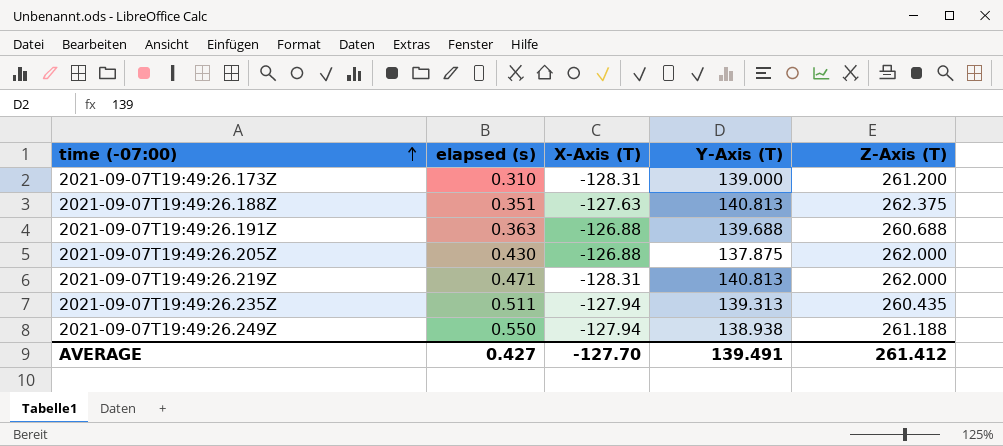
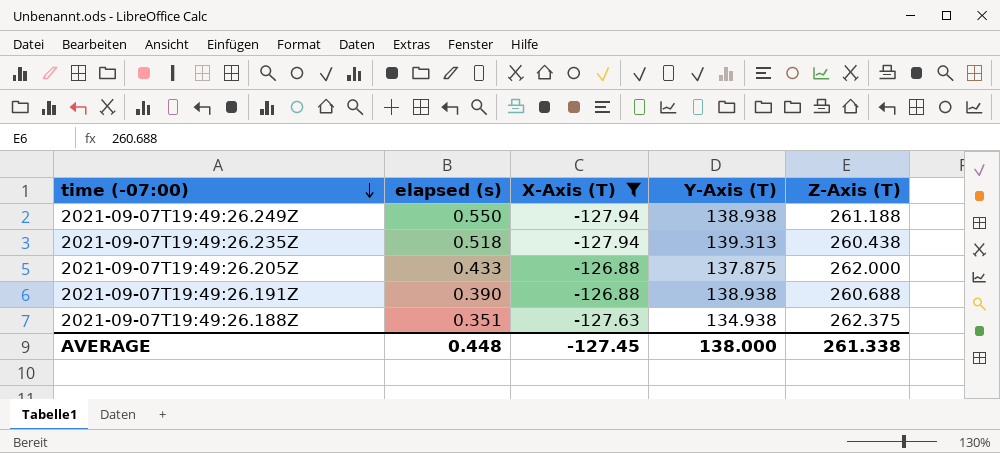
filter: none -> X-Axis (T) != -128.31
row order: time (-07:00) ascending -> time (-07:00) descending
2021-09-07T19:49:26.235Z | elapsed (s): 0.511 -> 0.518
2021-09-07T19:49:26.235Z | Z-Axis (T): 260.435 -> 260.438
2021-09-07T19:49:26.205Z | elapsed (s): 0.430 -> 0.433
2021-09-07T19:49:26.191Z | elapsed (s): 0.363 -> 0.390
2021-09-07T19:49:26.191Z | Y-Axis (T): 139.688 -> 138.938
2021-09-07T19:49:26.188Z | Y-Axis (T): 140.813 -> 134.938
AVERAGE | elapsed (s): 0.427 -> 0.448
AVERAGE | X-Axis (T): -127.70 -> -127.45
AVERAGE | Y-Axis (T): 139.491 -> 138.000
AVERAGE | Z-Axis (T): 261.412 -> 261.338

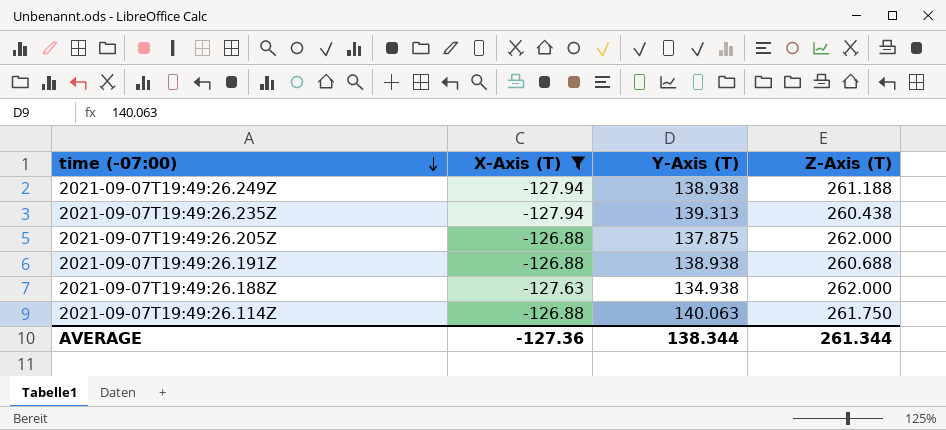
column elapsed (s) | position: 2 -> none
2021-09-07T19:49:26.188Z | Z-Axis (T): 262.375 -> 262.000
row 2021-09-07T19:49:26.114Z: none -> -126.88 | 140.063 | 261.750
AVERAGE | X-Axis (T): -127.45 -> -127.36
AVERAGE | Y-Axis (T): 138.000 -> 138.344
AVERAGE | Z-Axis (T): 261.338 -> 261.344

